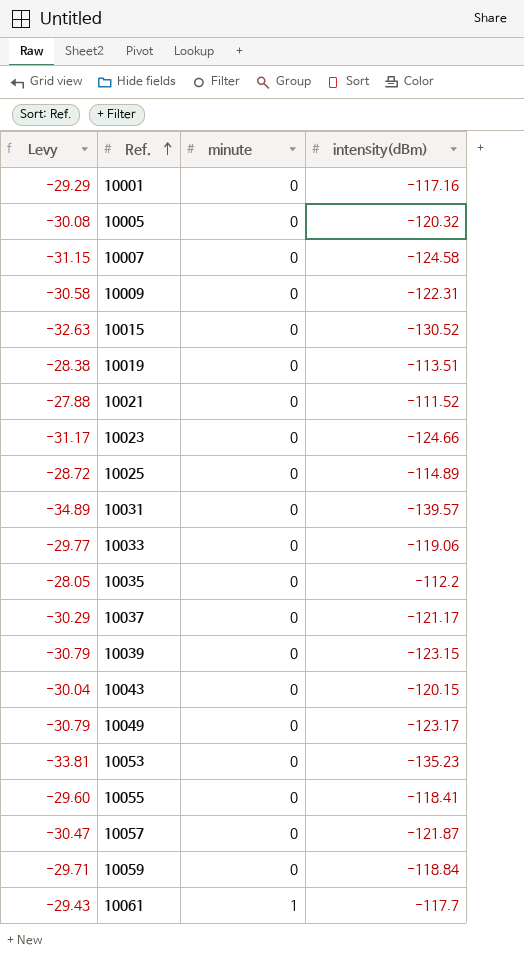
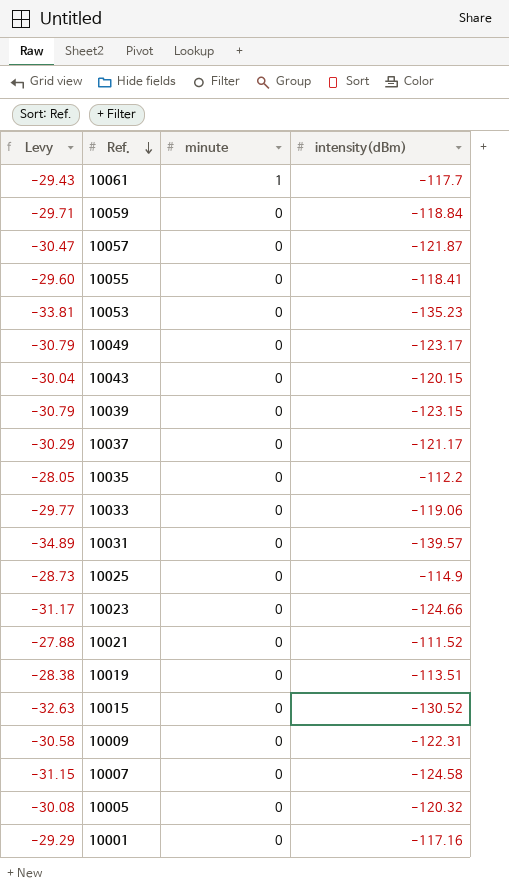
row order: Ref. ascending -> Ref. descending
10025 | Levy: -28.72 -> -28.73
10025 | intensity(dBm): -114.89 -> -114.9

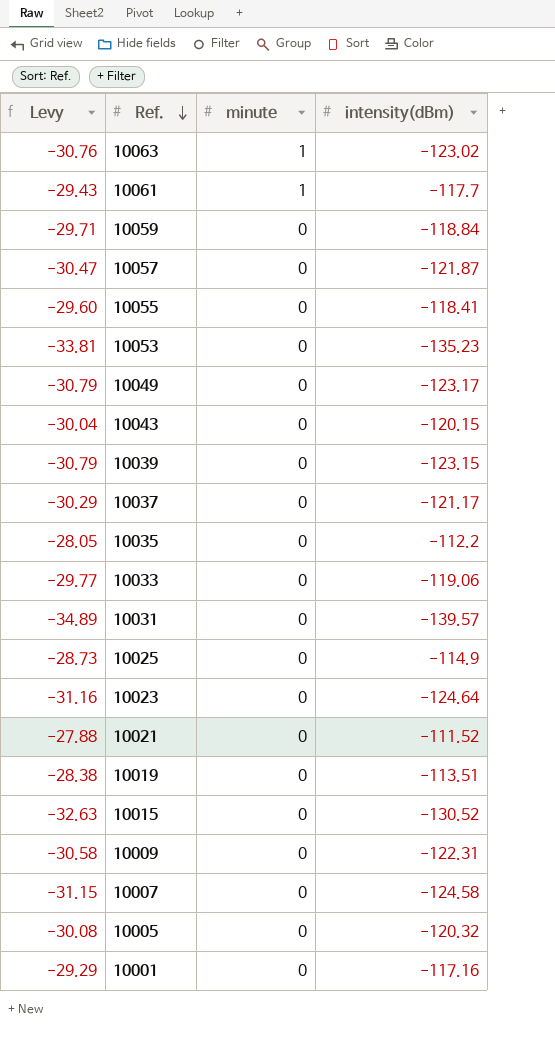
row 10063: none -> -30.76 | 1 | -123.02
10023 | Levy: -31.17 -> -31.16
10023 | intensity(dBm): -124.66 -> -124.64

